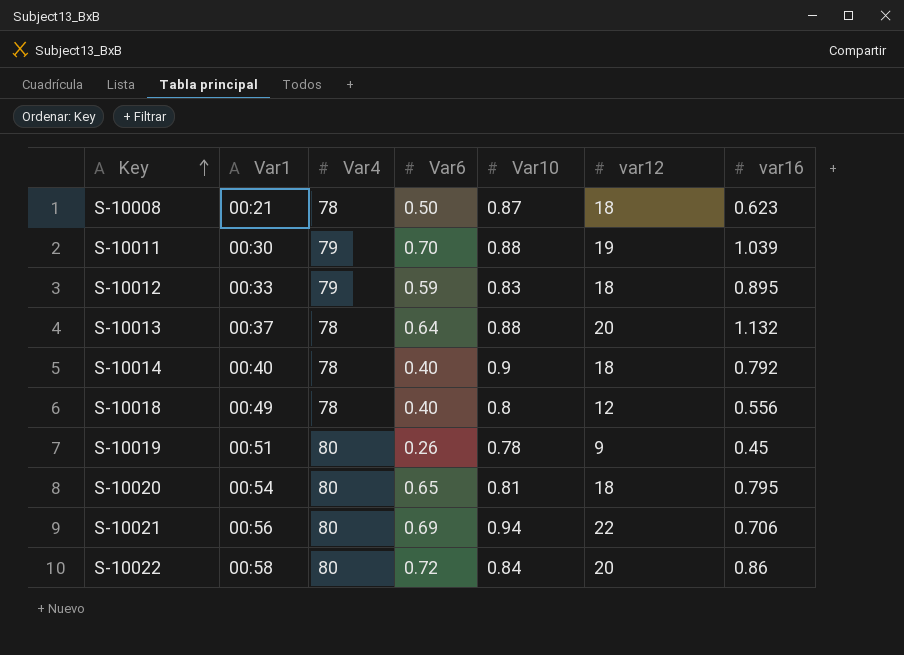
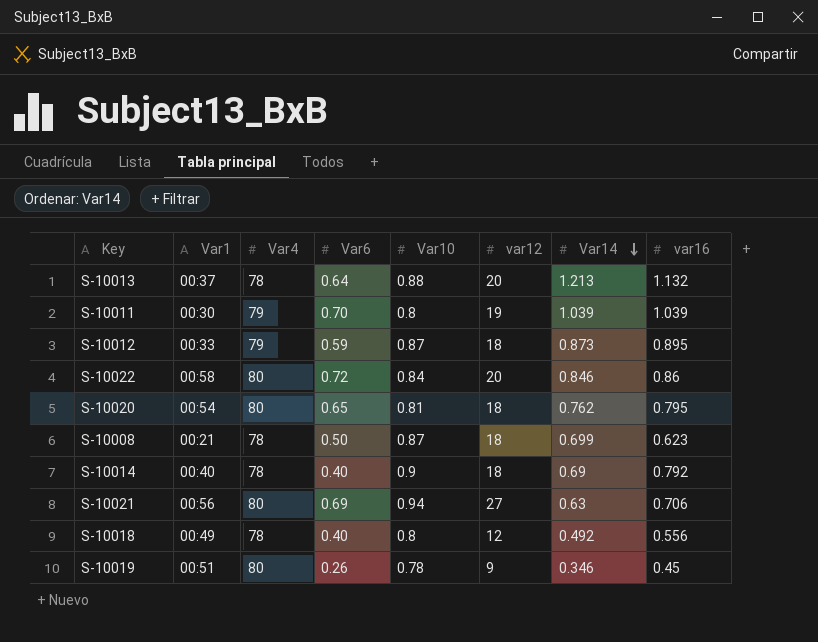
row order: Key ascending -> Var14 descending
column Var14 | position: none -> 7
S-10011 | Var10: 0.88 -> 0.8
S-10012 | Var10: 0.83 -> 0.87
S-10021 | var12: 22 -> 27

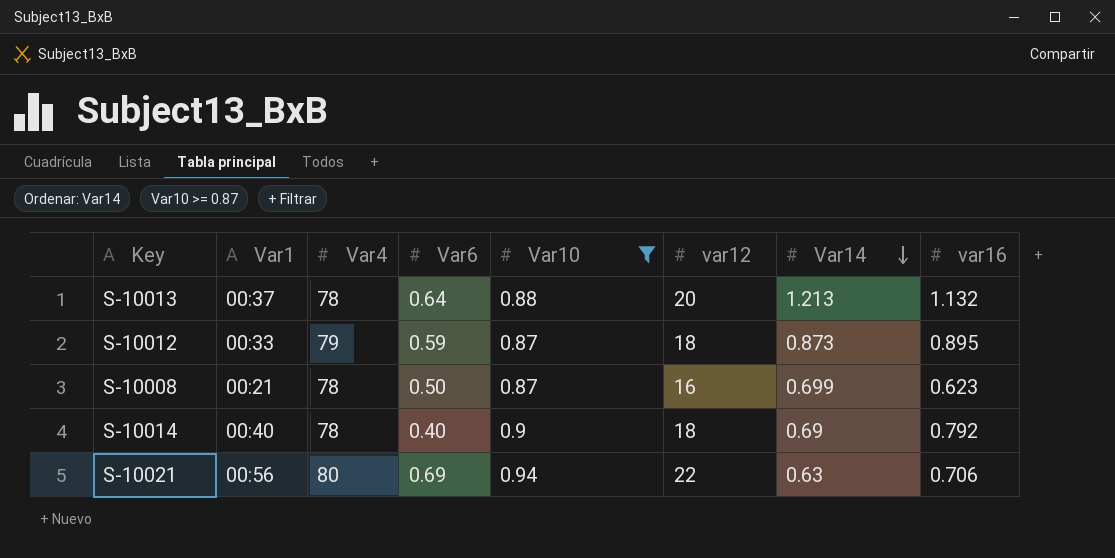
filter: none -> Var10 >= 0.87
S-10008 | var12: 18 -> 16
S-10021 | var12: 27 -> 22

